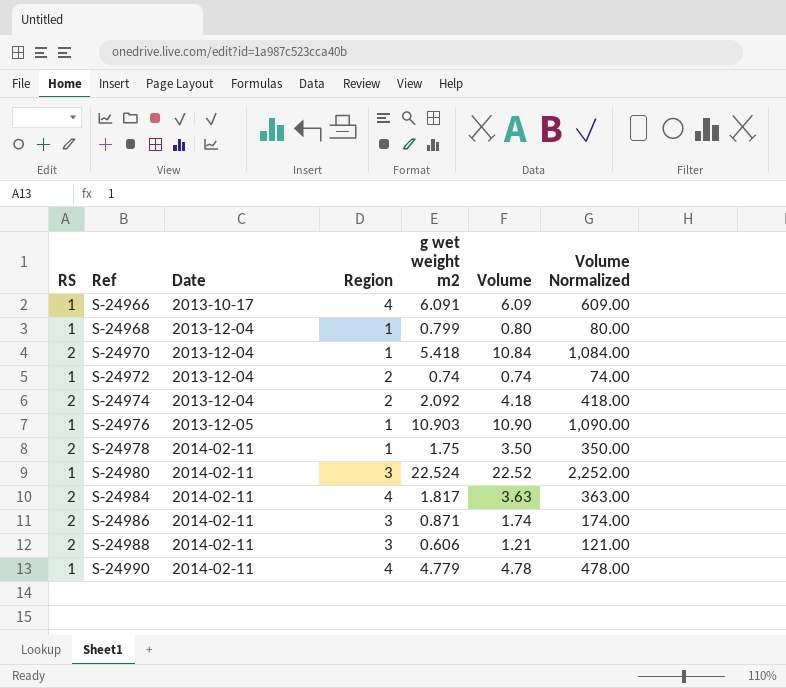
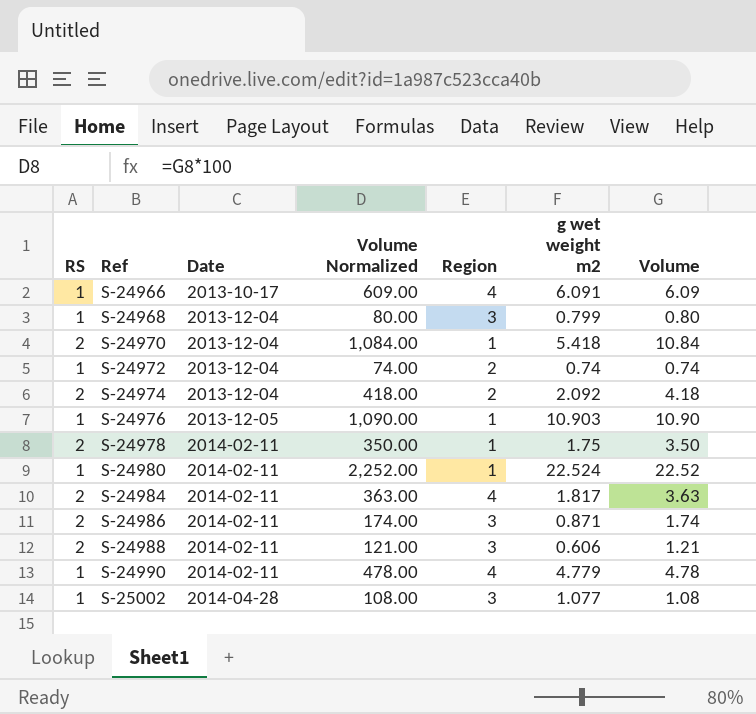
column Volume Normalized | position: 7 -> 4
S-24968 | Region: 1 -> 3
S-24980 | Region: 3 -> 1
row S-25002: none -> 1 | 2014-04-28 | 108.00 | 3 | 1.077 | 1.08

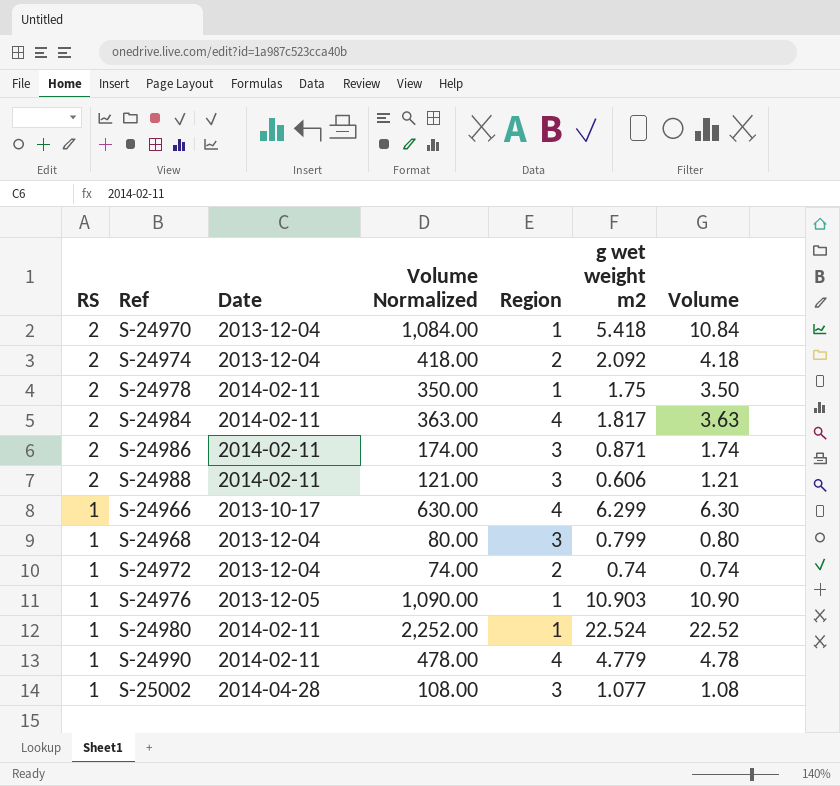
row order: Ref ascending -> RS descending
S-24966 | Volume Normalized: 609.00 -> 630.00
S-24966 | g wet weight m2: 6.091 -> 6.299
S-24966 | Volume: 6.09 -> 6.30

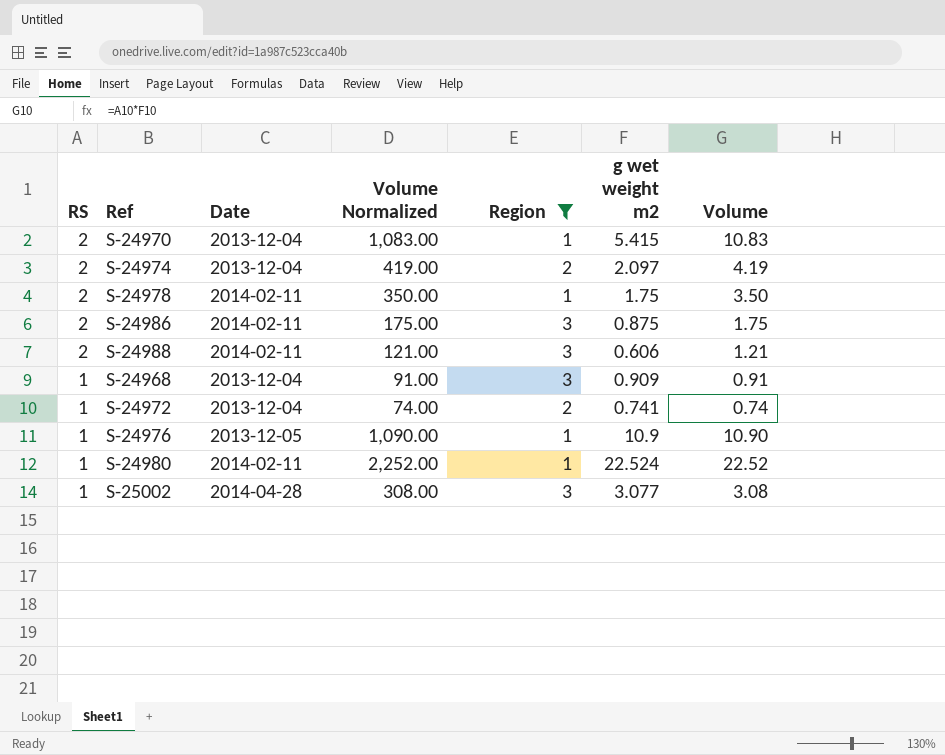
filter: none -> Region != 4
S-24970 | Volume Normalized: 1,084.00 -> 1,083.00
S-24970 | g wet weight m2: 5.418 -> 5.415
S-24970 | Volume: 10.84 -> 10.83
S-24974 | Volume Normalized: 418.00 -> 419.00
S-24974 | g wet weight m2: 2.092 -> 2.097
S-24974 | Volume: 4.18 -> 4.19
S-24986 | Volume Normalized: 174.00 -> 175.00
S-24986 | g wet weight m2: 0.871 -> 0.875
S-24986 | Volume: 1.74 -> 1.75
S-24968 | Volume Normalized: 80.00 -> 91.00
S-24968 | g wet weight m2: 0.799 -> 0.909
S-24968 | Volume: 0.80 -> 0.91
S-24972 | g wet weight m2: 0.74 -> 0.741
S-24976 | g wet weight m2: 10.903 -> 10.9
S-25002 | Volume Normalized: 108.00 -> 308.00
S-25002 | g wet weight m2: 1.077 -> 3.077
S-25002 | Volume: 1.08 -> 3.08

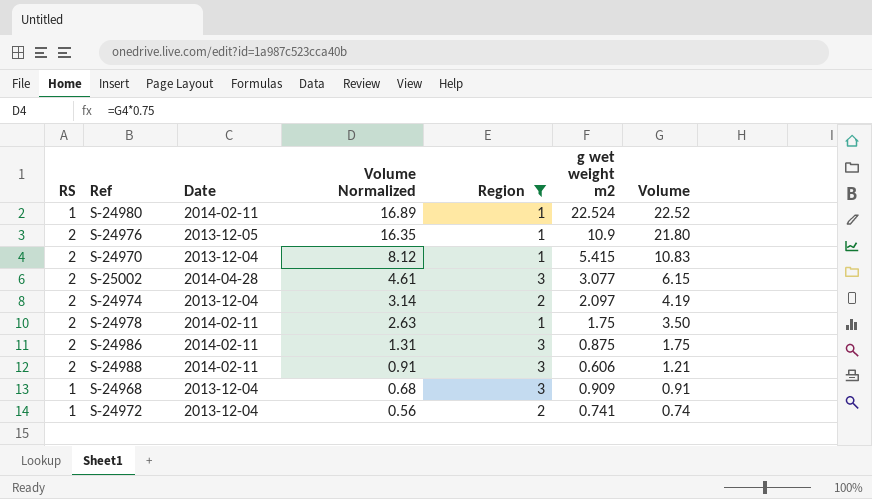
row order: RS descending -> Volume Normalized descending
column Volume Normalized | formula: [Volume] * 100 -> [Volume] * 0.75
S-24976 | RS: 1 -> 2
S-24976 | Volume: 10.90 -> 21.80
S-25002 | RS: 1 -> 2
S-25002 | Volume: 3.08 -> 6.15

